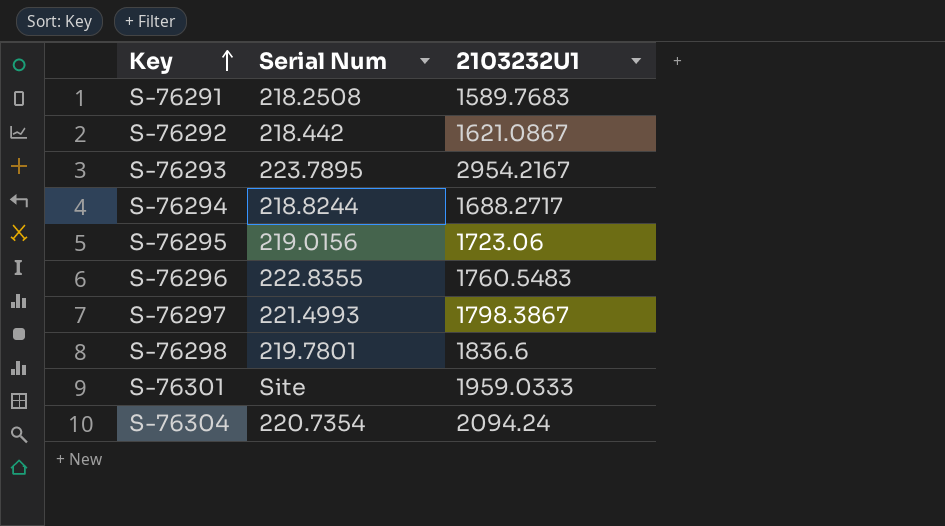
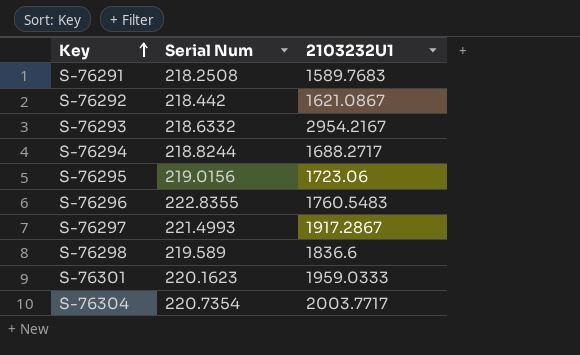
S-76293 | Serial Num: 223.7895 -> 218.6332
S-76297 | 2103232U1: 1798.3867 -> 1917.2867
S-76298 | Serial Num: 219.7801 -> 219.589
S-76301 | Serial Num: Site -> 220.1623
S-76304 | 2103232U1: 2094.24 -> 2003.7717

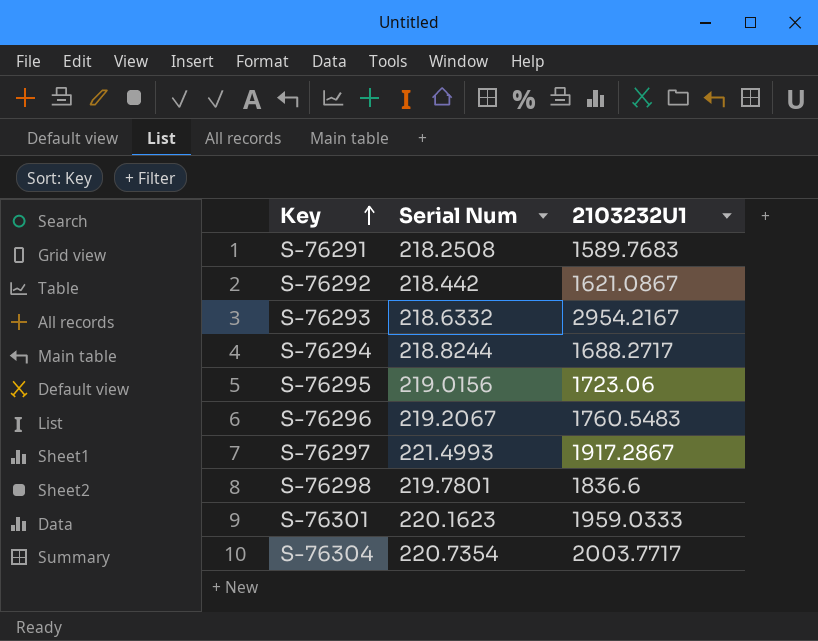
S-76296 | Serial Num: 222.8355 -> 219.2067
S-76298 | Serial Num: 219.589 -> 219.7801

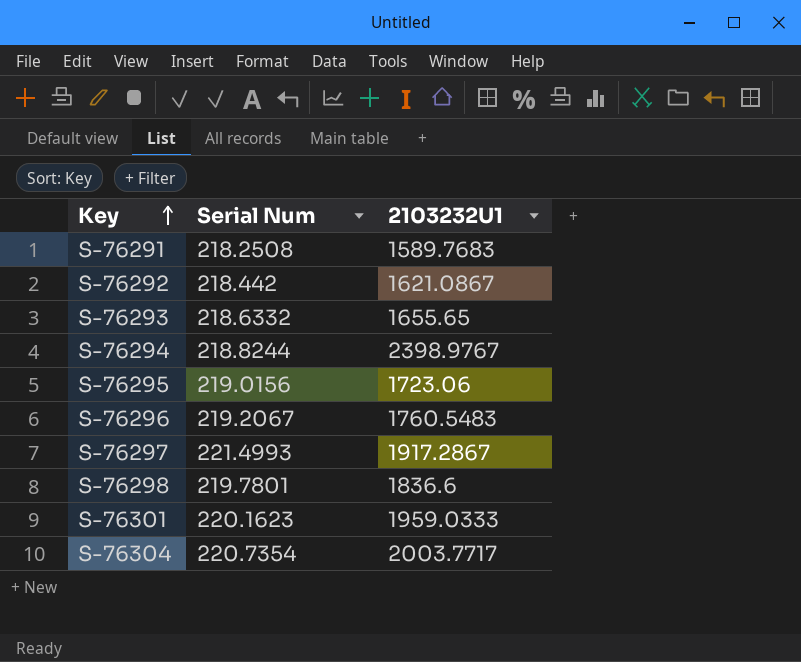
S-76293 | 2103232U1: 2954.2167 -> 1655.65
S-76294 | 2103232U1: 1688.2717 -> 2398.9767

